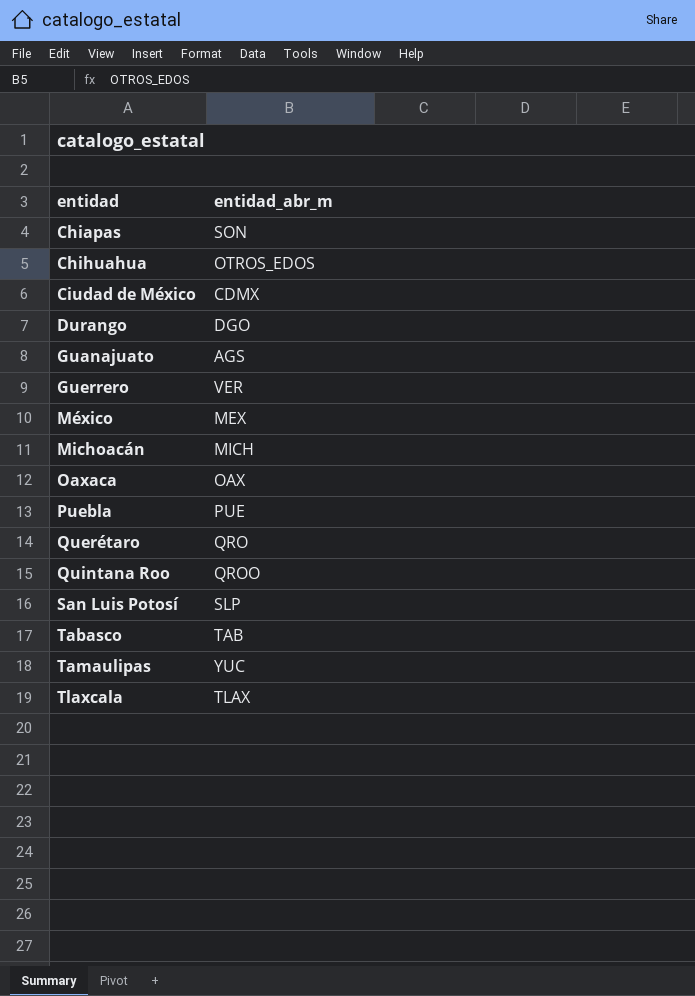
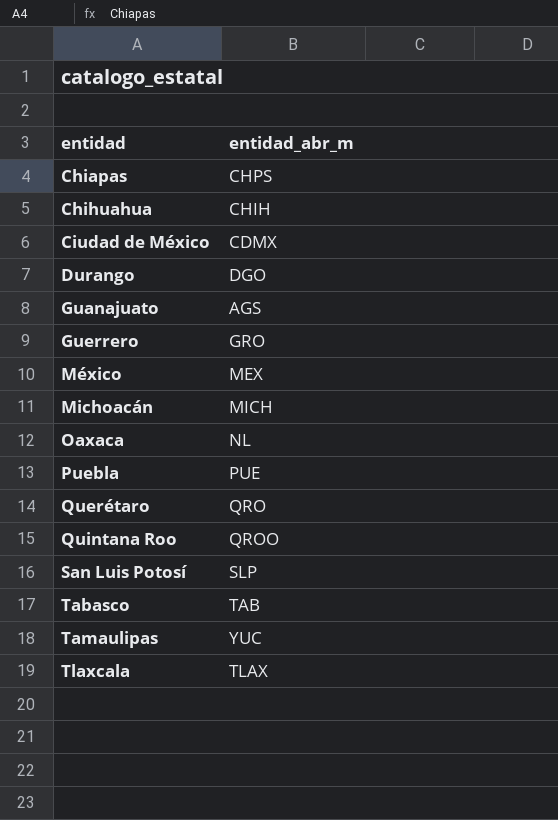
Chiapas | entidad_abr_m: SON -> CHPS
Chihuahua | entidad_abr_m: OTROS_EDOS -> CHIH
Guerrero | entidad_abr_m: VER -> GRO
Oaxaca | entidad_abr_m: OAX -> NL

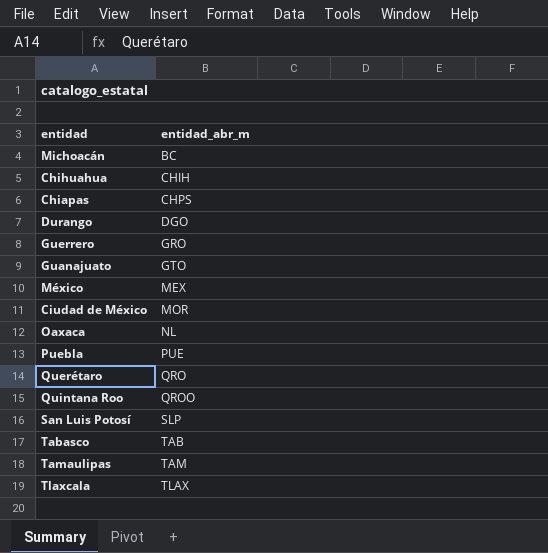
row order: entidad ascending -> entidad_abr_m ascending
Michoacán | entidad_abr_m: MICH -> BC
Guanajuato | entidad_abr_m: AGS -> GTO
Ciudad de México | entidad_abr_m: CDMX -> MOR
Tamaulipas | entidad_abr_m: YUC -> TAM

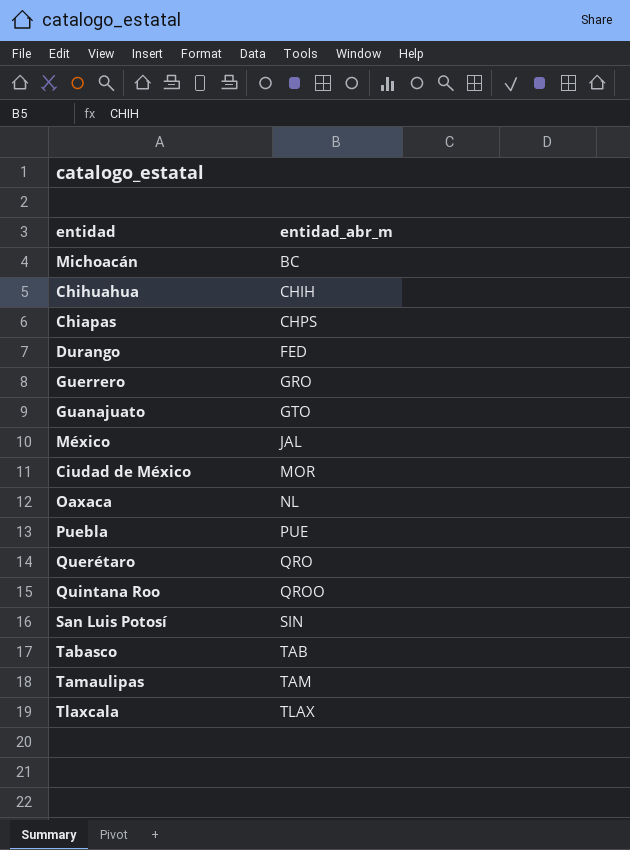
Durango | entidad_abr_m: DGO -> FED
México | entidad_abr_m: MEX -> JAL
San Luis Potosí | entidad_abr_m: SLP -> SIN

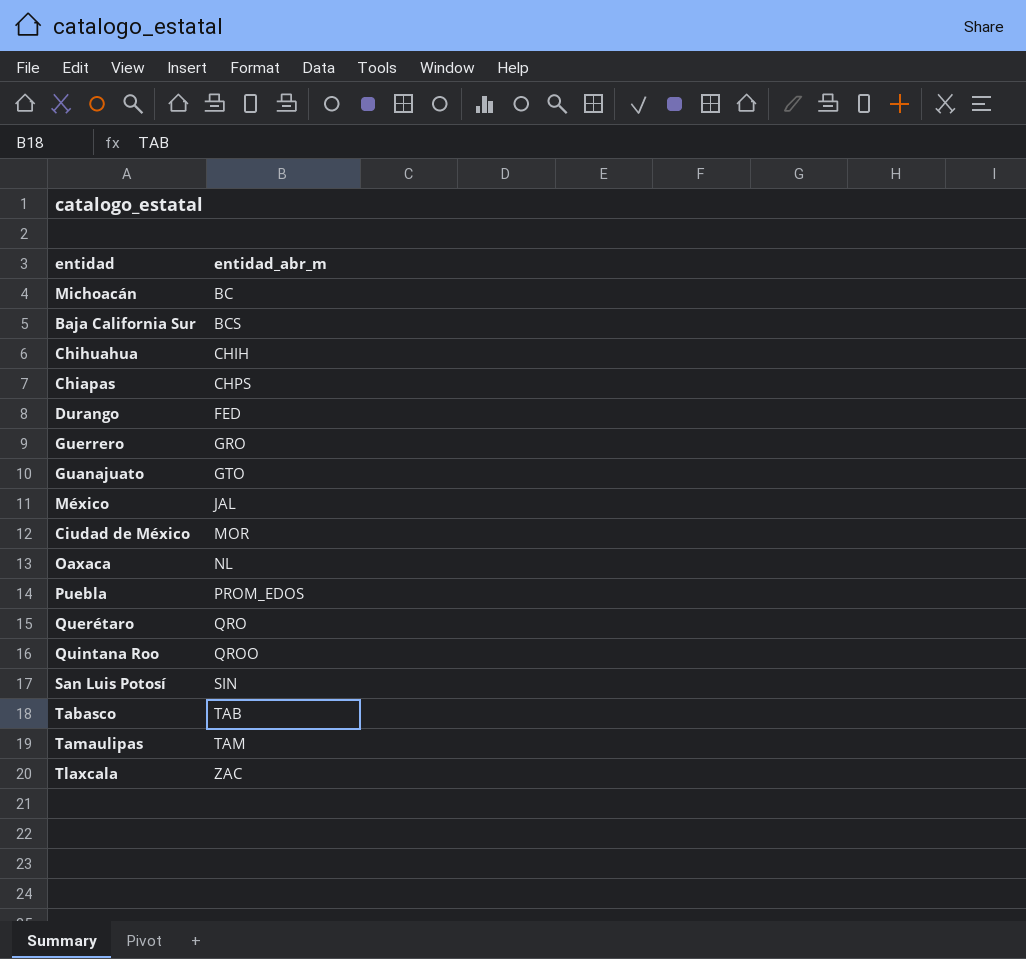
row Baja California Sur: none -> BCS
Puebla | entidad_abr_m: PUE -> PROM_EDOS
Tlaxcala | entidad_abr_m: TLAX -> ZAC

